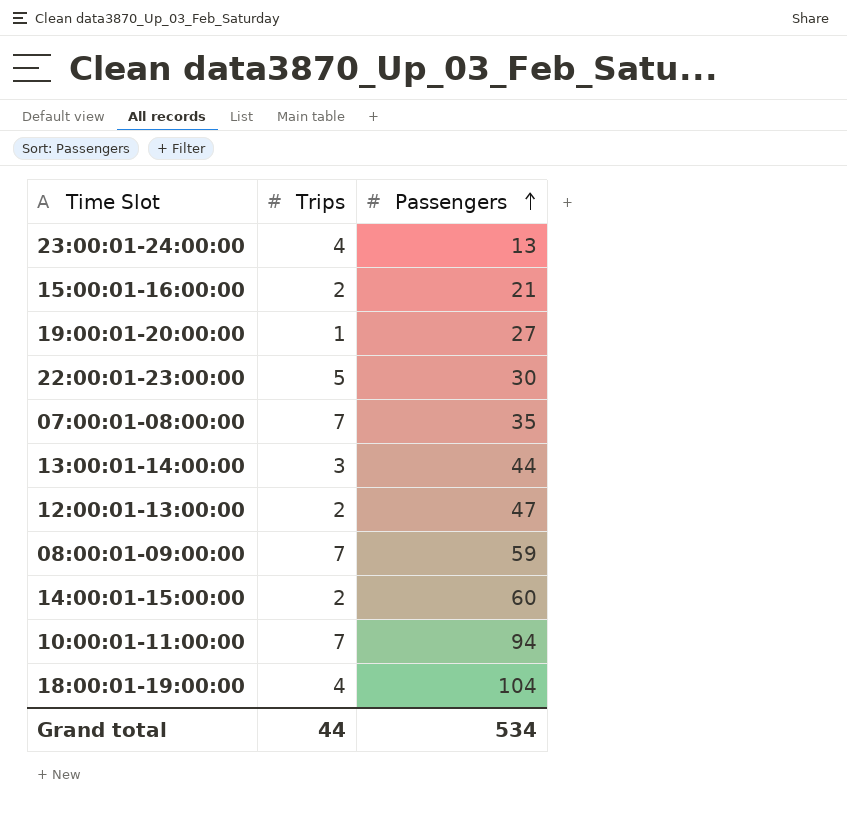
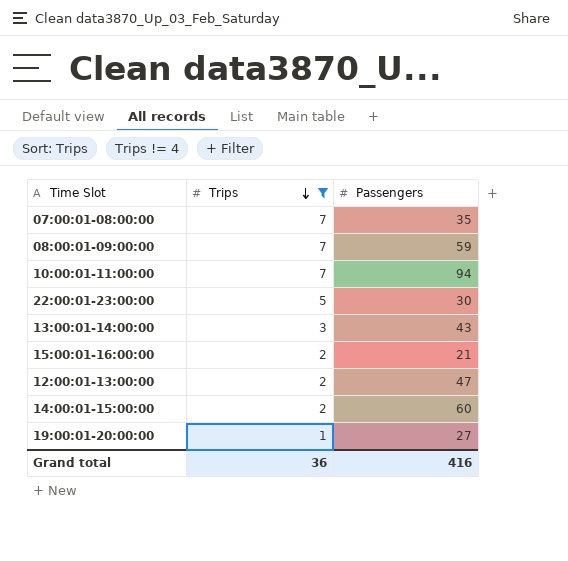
filter: none -> Trips != 4
row order: Passengers ascending -> Trips descending
13:00:01-14:00:00 | Passengers: 44 -> 43
Grand total | Trips: 44 -> 36
Grand total | Passengers: 534 -> 416

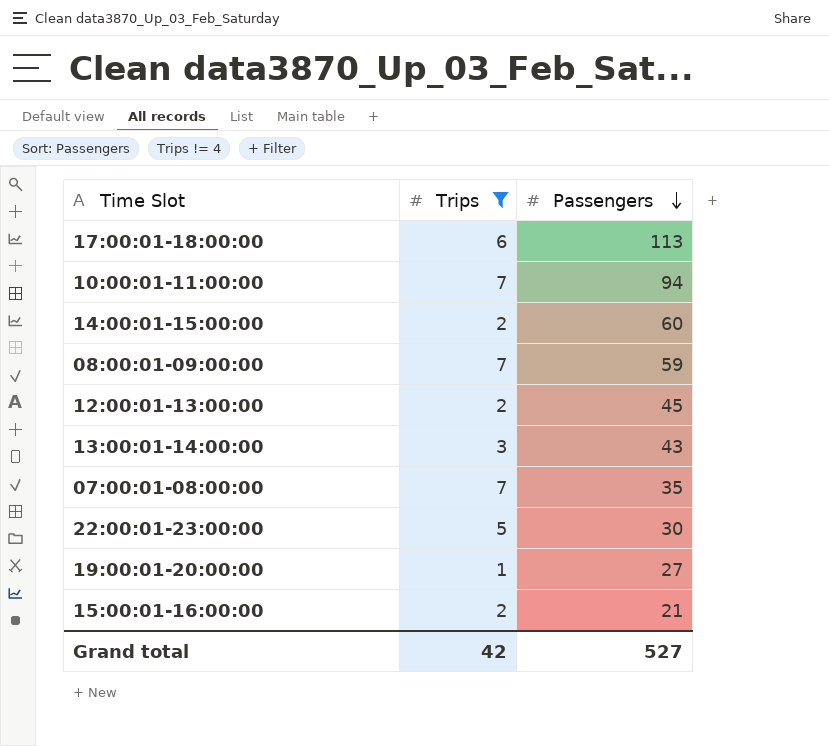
row order: Trips descending -> Passengers descending
row 17:00:01-18:00:00: none -> 6 | 113
12:00:01-13:00:00 | Passengers: 47 -> 45
Grand total | Trips: 36 -> 42
Grand total | Passengers: 416 -> 527

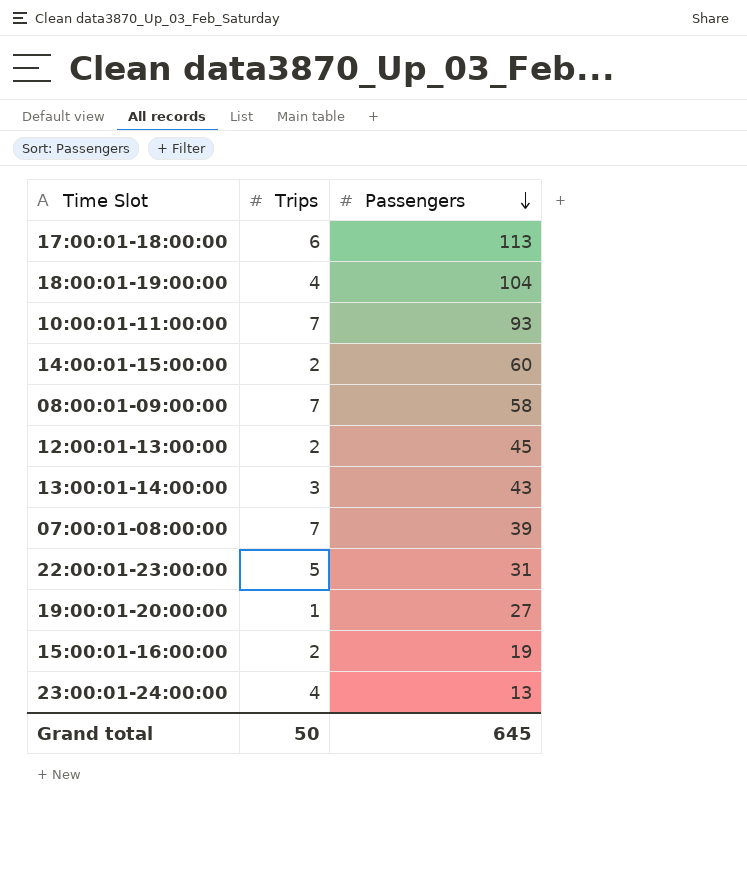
filter: Trips != 4 -> none
10:00:01-11:00:00 | Passengers: 94 -> 93
08:00:01-09:00:00 | Passengers: 59 -> 58
07:00:01-08:00:00 | Passengers: 35 -> 39
22:00:01-23:00:00 | Passengers: 30 -> 31
15:00:01-16:00:00 | Passengers: 21 -> 19
Grand total | Trips: 42 -> 50
Grand total | Passengers: 527 -> 645

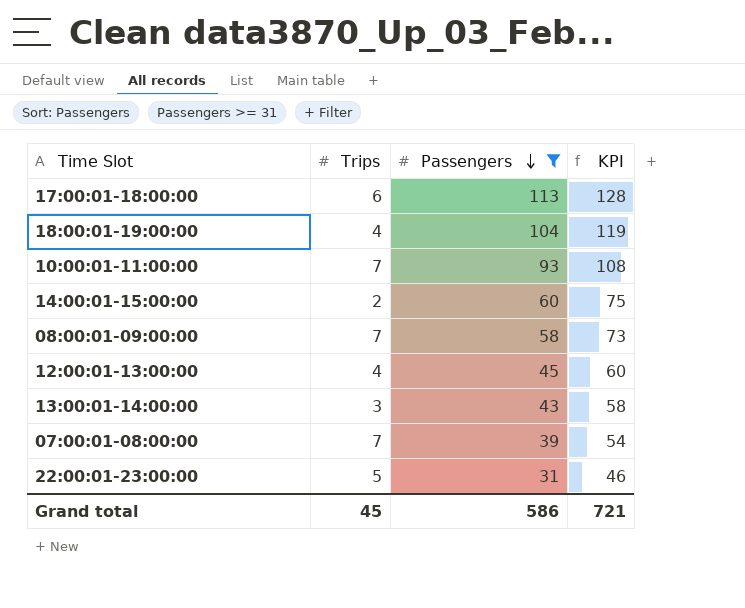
filter: none -> Passengers >= 31
column KPI | formula: none -> [Passengers] + 15
12:00:01-13:00:00 | Trips: 2 -> 4
Grand total | Trips: 50 -> 45
Grand total | Passengers: 645 -> 586

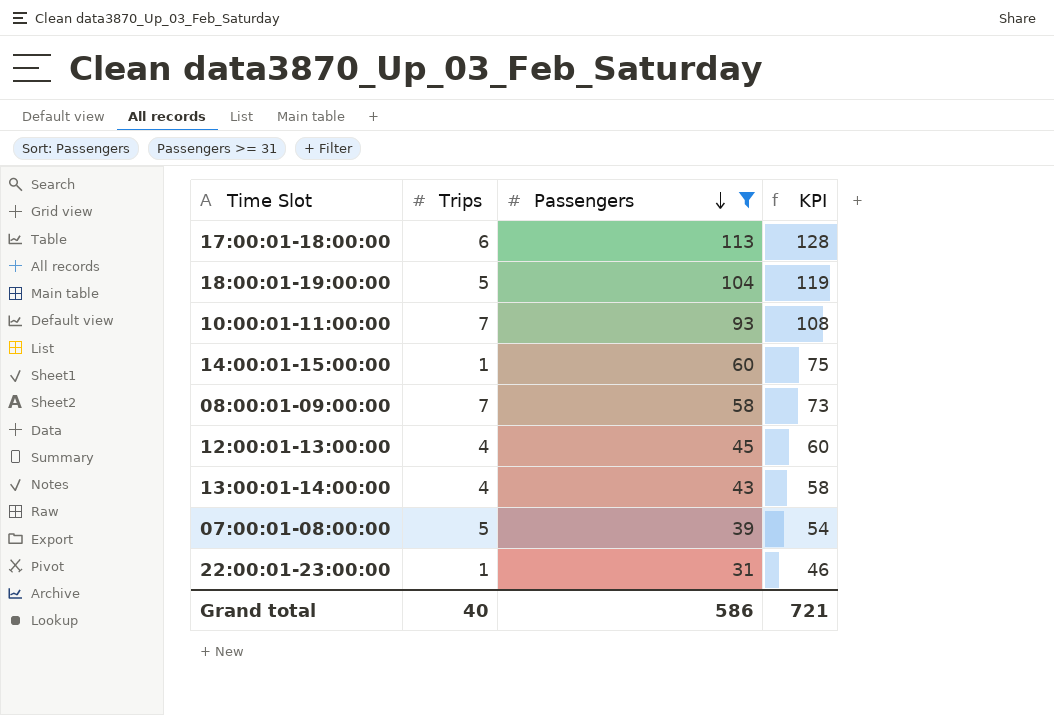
18:00:01-19:00:00 | Trips: 4 -> 5
14:00:01-15:00:00 | Trips: 2 -> 1
13:00:01-14:00:00 | Trips: 3 -> 4
07:00:01-08:00:00 | Trips: 7 -> 5
22:00:01-23:00:00 | Trips: 5 -> 1
Grand total | Trips: 45 -> 40

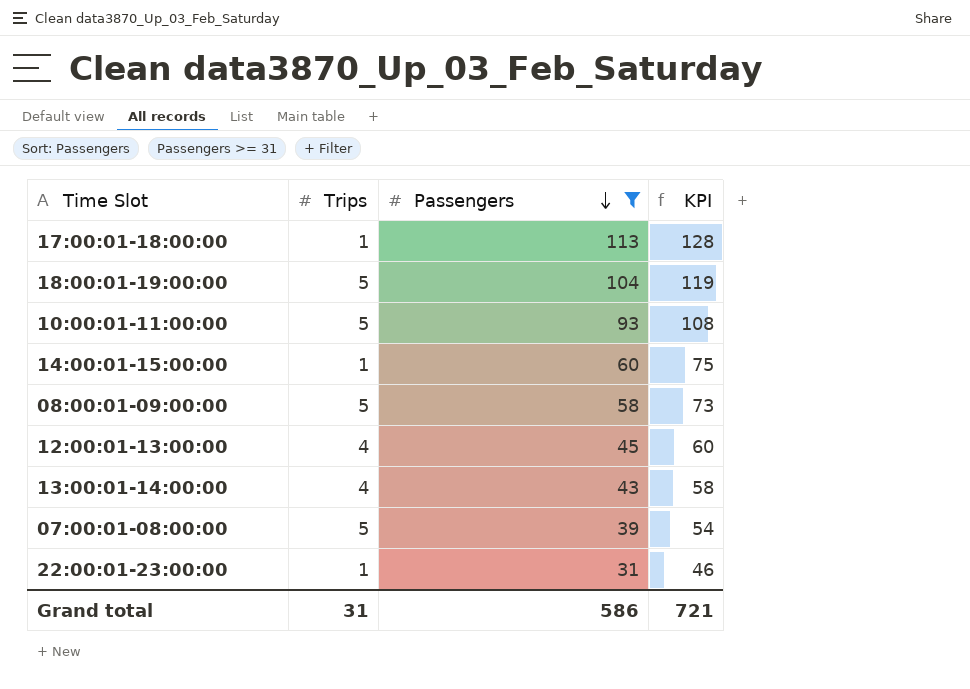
17:00:01-18:00:00 | Trips: 6 -> 1
10:00:01-11:00:00 | Trips: 7 -> 5
08:00:01-09:00:00 | Trips: 7 -> 5
Grand total | Trips: 40 -> 31

